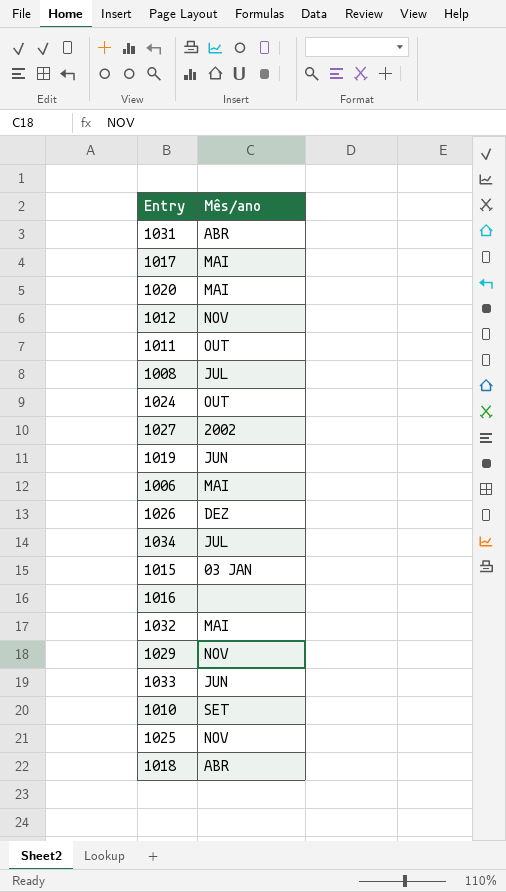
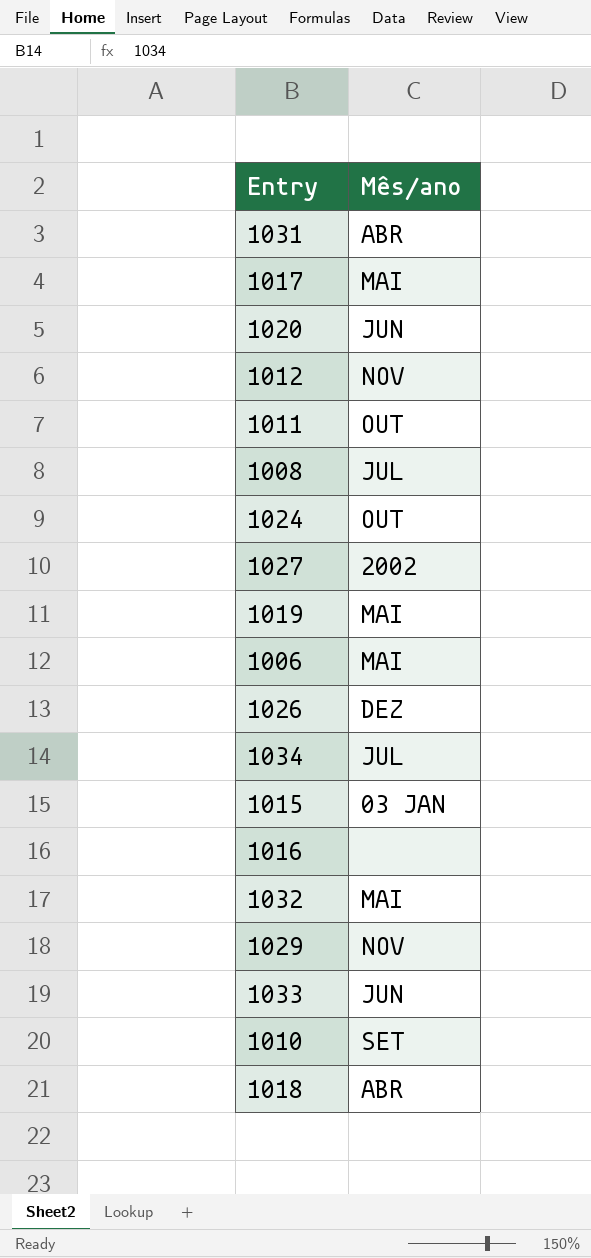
row 1025: NOV -> none
1020 | Mês/ano: MAI -> JUN
1019 | Mês/ano: JUN -> MAI

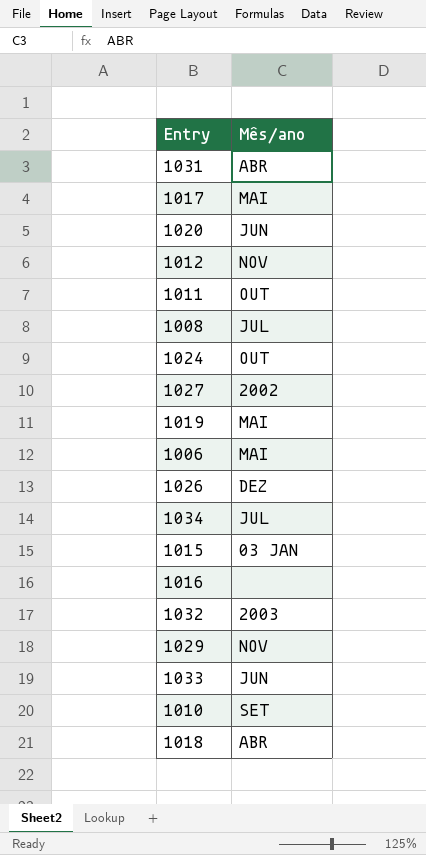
1032 | Mês/ano: MAI -> 2003

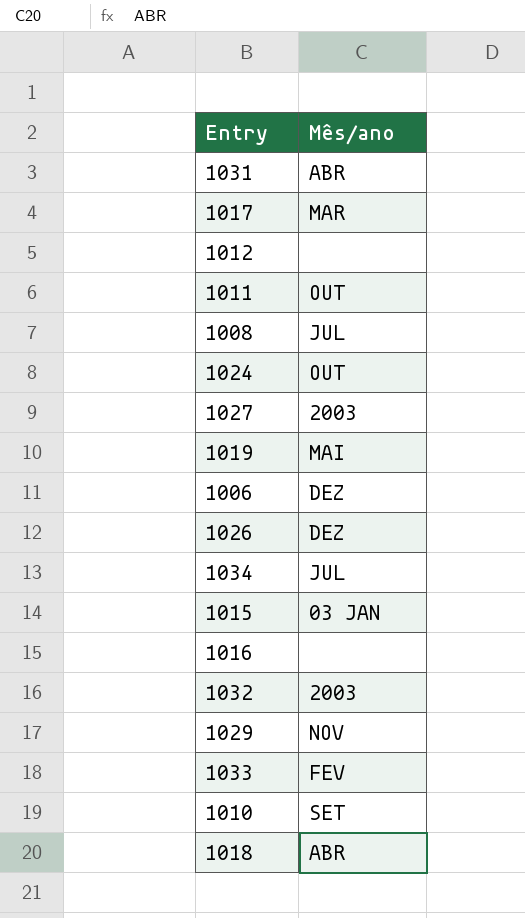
row 1020: JUN -> none
1017 | Mês/ano: MAI -> MAR
1012 | Mês/ano: NOV -> none
1027 | Mês/ano: 2002 -> 2003
1006 | Mês/ano: MAI -> DEZ
1033 | Mês/ano: JUN -> FEV

